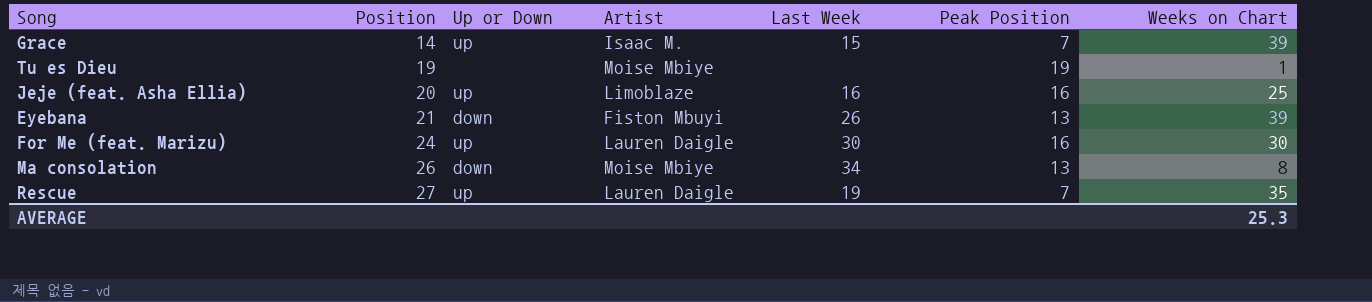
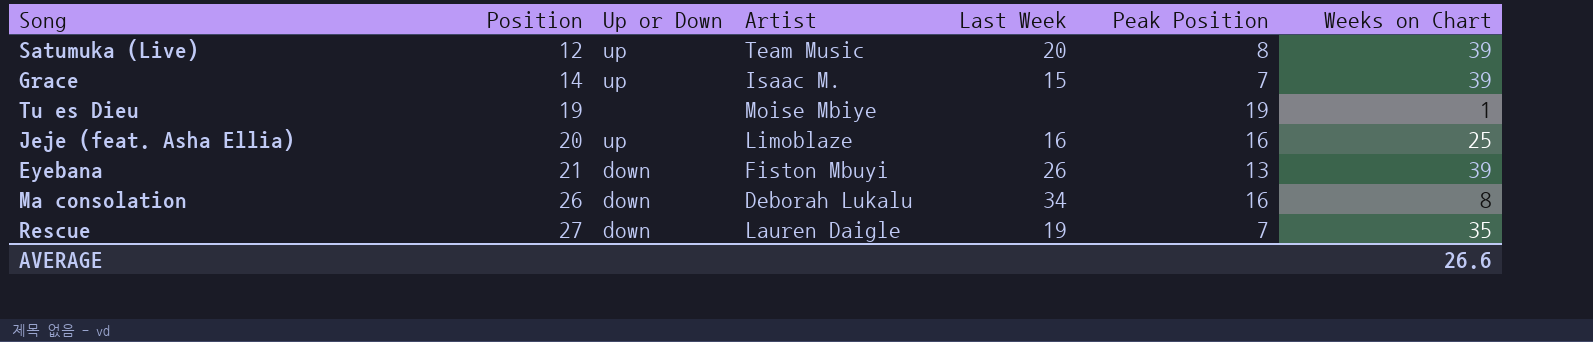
row For Me (feat. Marizu): 24 | up | Lauren Daigle | 30 | 16 | 30 -> none
row Satumuka (Live): none -> 12 | up | Team Music | 20 | 8 | 39
Ma consolation | Artist: Moise Mbiye -> Deborah Lukalu
Ma consolation | Peak Position: 13 -> 16
Rescue | Up or Down: up -> down
AVERAGE | Weeks on Chart: 25.3 -> 26.6

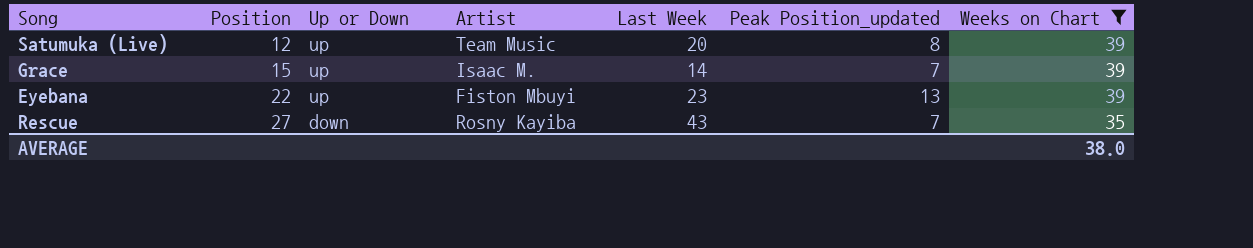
filter: none -> Weeks on Chart >= 35
column name: Peak Position -> Peak Position_updated
Grace | Position: 14 -> 15
Grace | Last Week: 15 -> 14
Eyebana | Position: 21 -> 22
Eyebana | Up or Down: down -> up
Eyebana | Last Week: 26 -> 23
Rescue | Artist: Lauren Daigle -> Rosny Kayiba
Rescue | Last Week: 19 -> 43
AVERAGE | Weeks on Chart: 26.6 -> 38.0

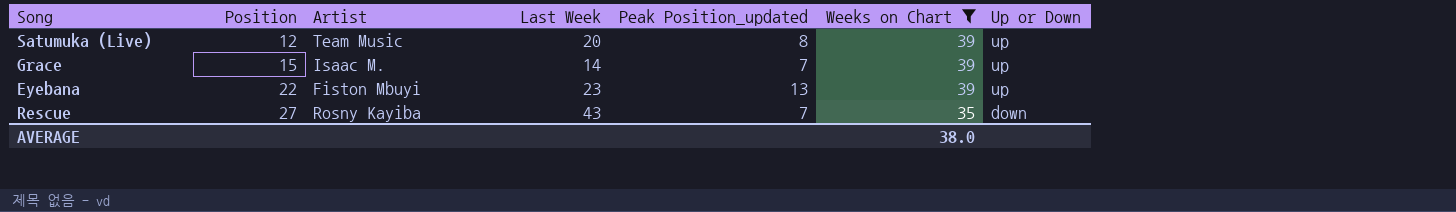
column Up or Down | position: 3 -> 7

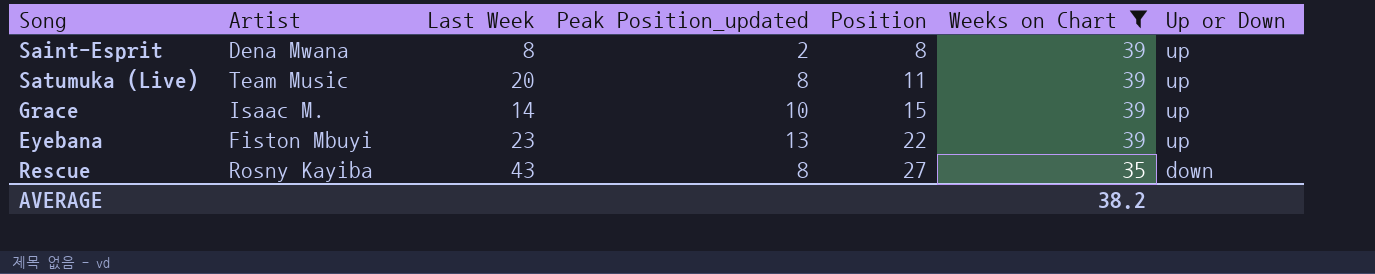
column Position | position: 2 -> 5
row Saint-Esprit: none -> Dena Mwana | 8 | 2 | 8 | 39 | up
Satumuka (Live) | Position: 12 -> 11
Grace | Peak Position_updated: 7 -> 10
Rescue | Peak Position_updated: 7 -> 8
AVERAGE | Weeks on Chart: 38.0 -> 38.2

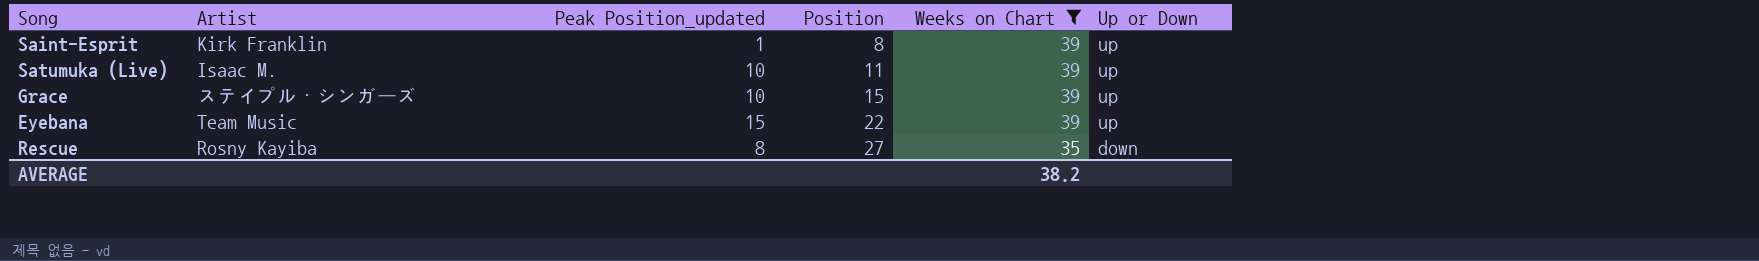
column Last Week | position: 3 -> none
Saint-Esprit | Artist: Dena Mwana -> Kirk Franklin
Saint-Esprit | Peak Position_updated: 2 -> 1
Satumuka (Live) | Artist: Team Music -> Isaac M.
Satumuka (Live) | Peak Position_updated: 8 -> 10
Grace | Artist: Isaac M. -> ステイプル・シンガーズ
Eyebana | Artist: Fiston Mbuyi -> Team Music
Eyebana | Peak Position_updated: 13 -> 15

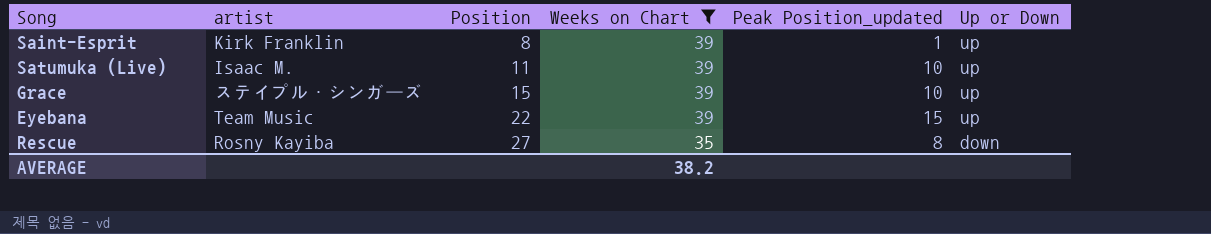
column name: Artist -> artist
column Peak Position_updated | position: 3 -> 5

